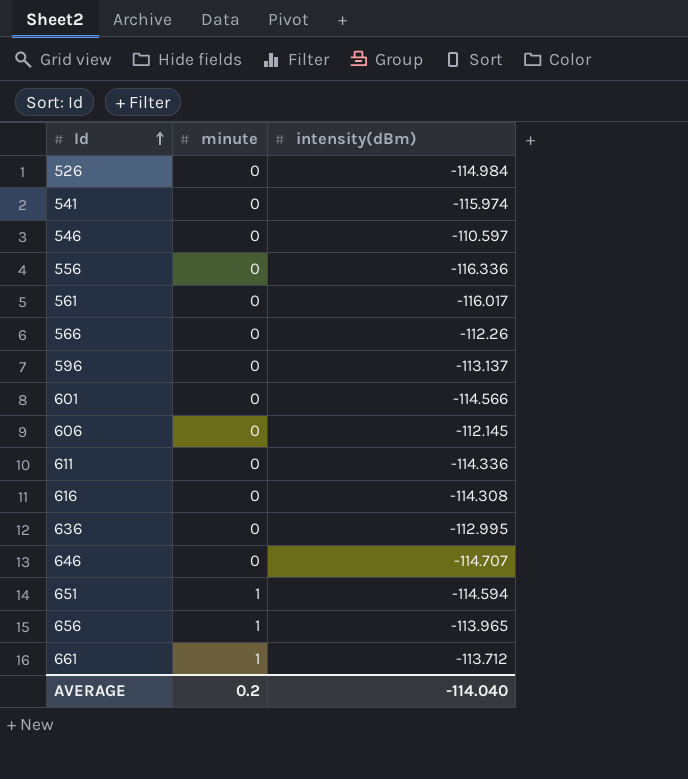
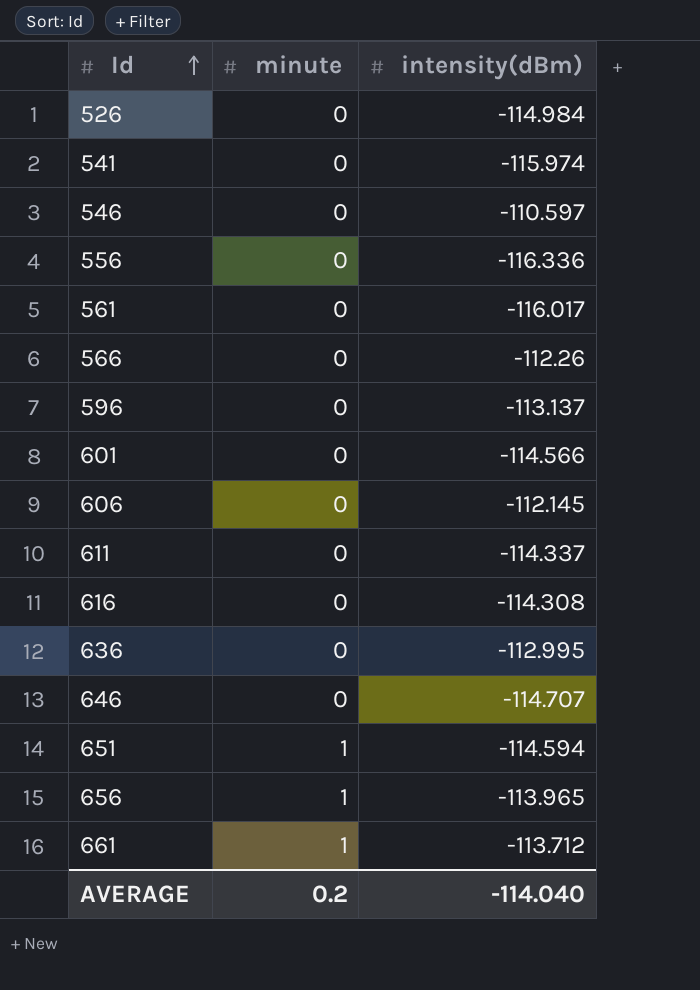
611 | intensity(dBm): -114.336 -> -114.337

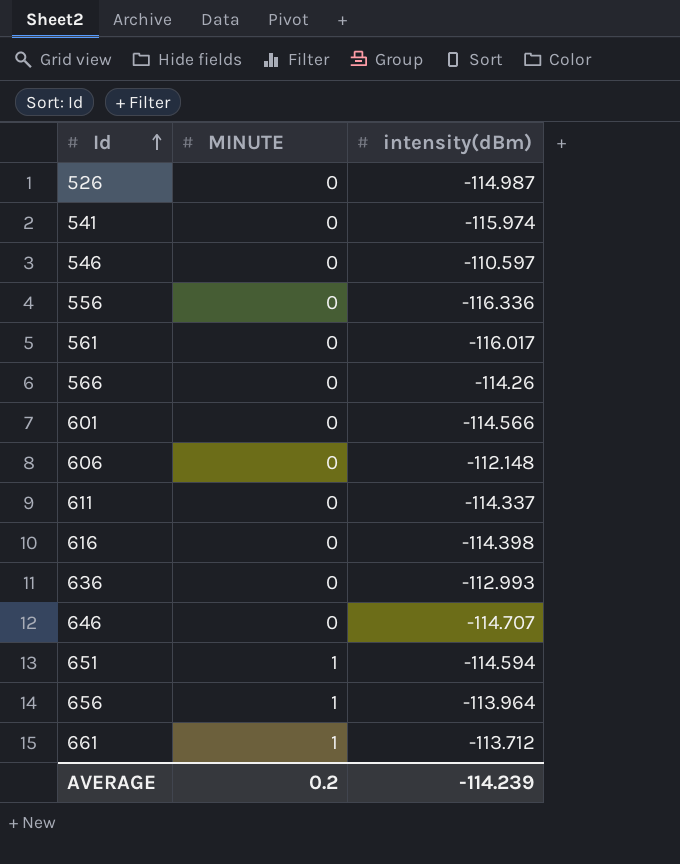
column name: minute -> MINUTE
row 596: 0 | -113.137 -> none
526 | intensity(dBm): -114.984 -> -114.987
566 | intensity(dBm): -112.26 -> -114.26
606 | intensity(dBm): -112.145 -> -112.148
616 | intensity(dBm): -114.308 -> -114.398
636 | intensity(dBm): -112.995 -> -112.993
656 | intensity(dBm): -113.965 -> -113.964
AVERAGE | intensity(dBm): -114.040 -> -114.239

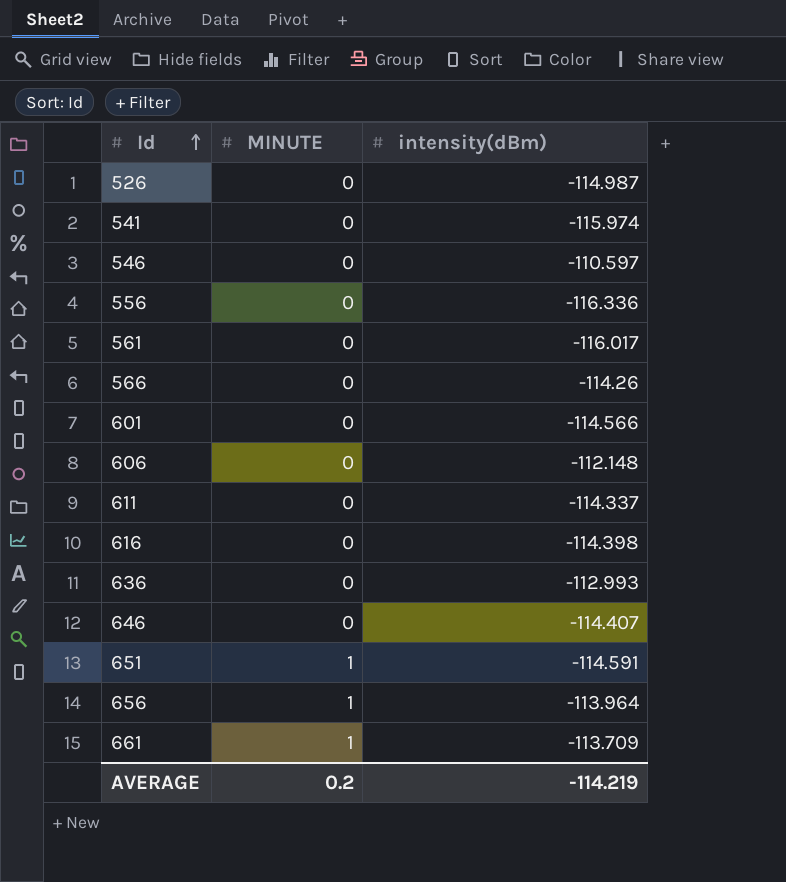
646 | intensity(dBm): -114.707 -> -114.407
651 | intensity(dBm): -114.594 -> -114.591
661 | intensity(dBm): -113.712 -> -113.709
AVERAGE | intensity(dBm): -114.239 -> -114.219

